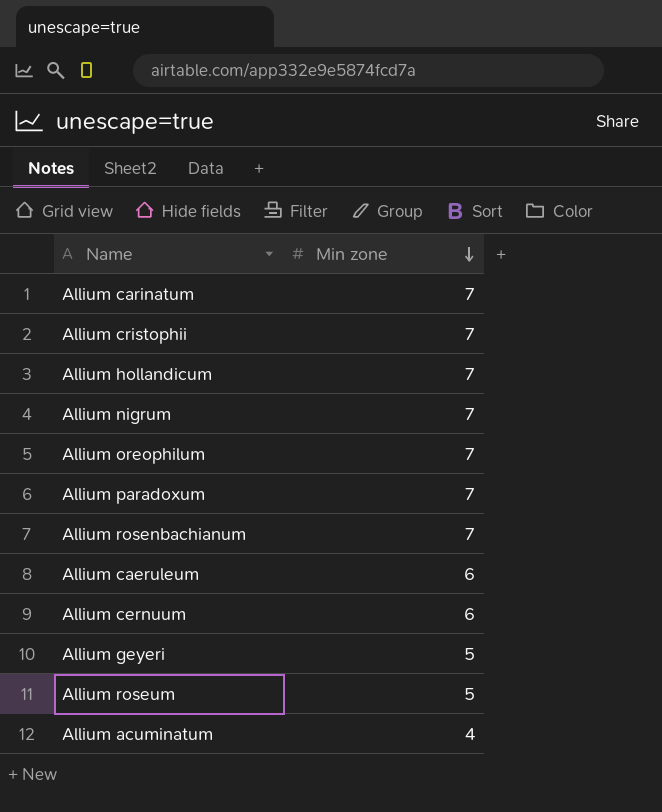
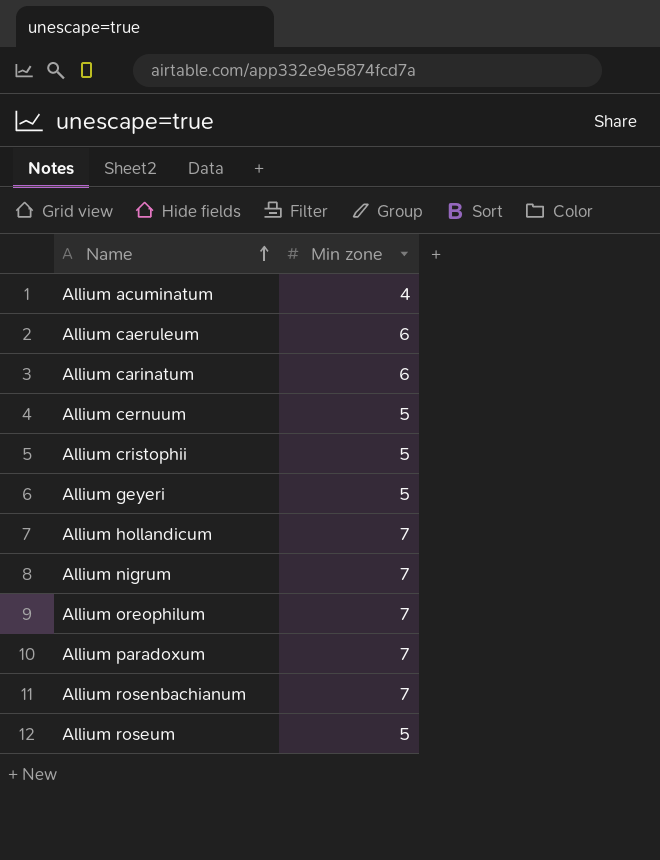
row order: Min zone descending -> Name ascending
Allium carinatum | Min zone: 7 -> 6
Allium cernuum | Min zone: 6 -> 5
Allium cristophii | Min zone: 7 -> 5

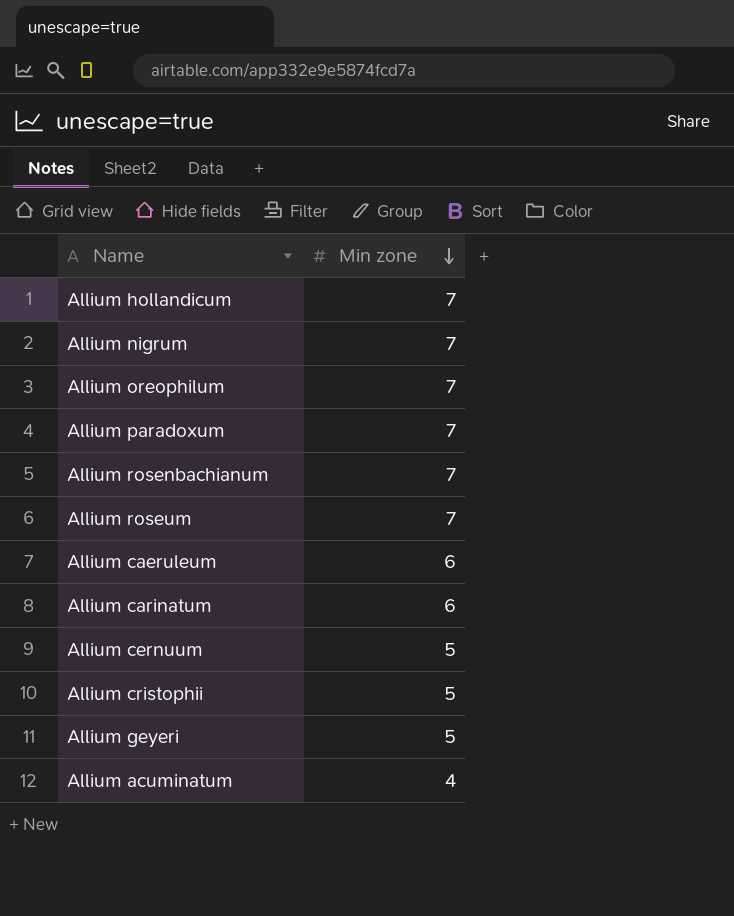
row order: Name ascending -> Min zone descending
Allium roseum | Min zone: 5 -> 7

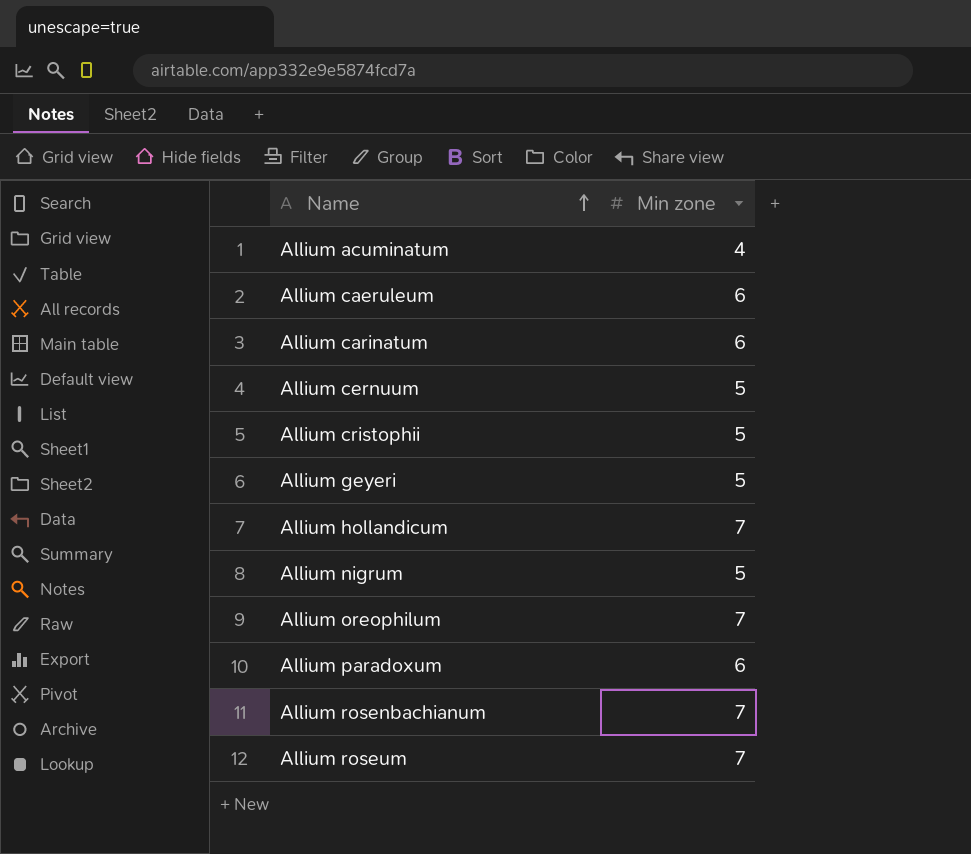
row order: Min zone descending -> Name ascending
Allium nigrum | Min zone: 7 -> 5
Allium paradoxum | Min zone: 7 -> 6

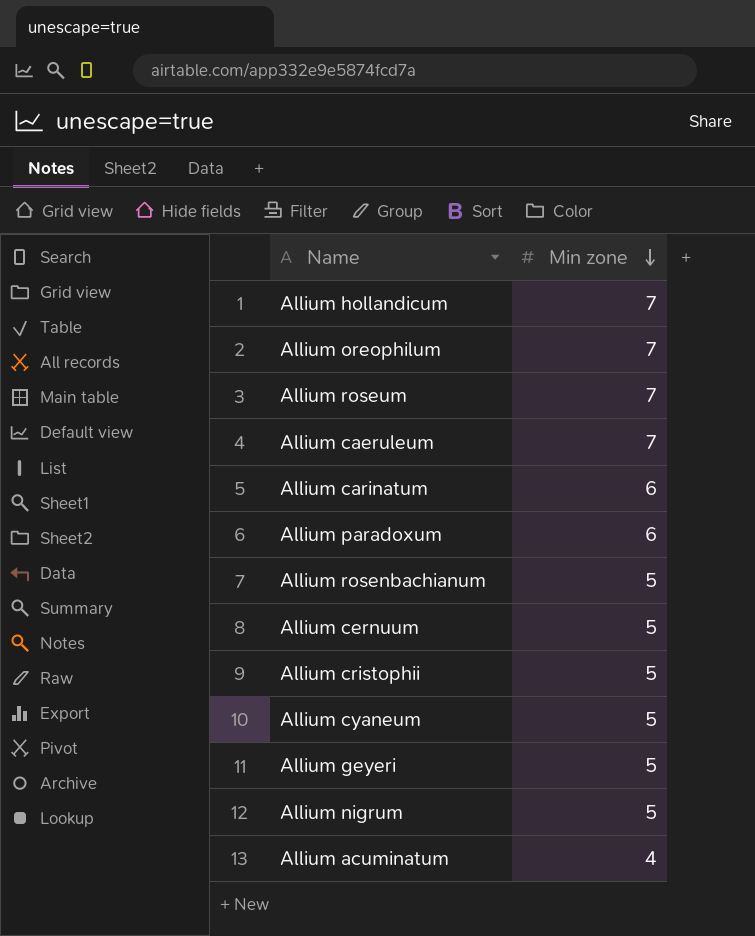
row order: Name ascending -> Min zone descending
Allium caeruleum | Min zone: 6 -> 7
Allium rosenbachianum | Min zone: 7 -> 5
row Allium cyaneum: none -> 5

